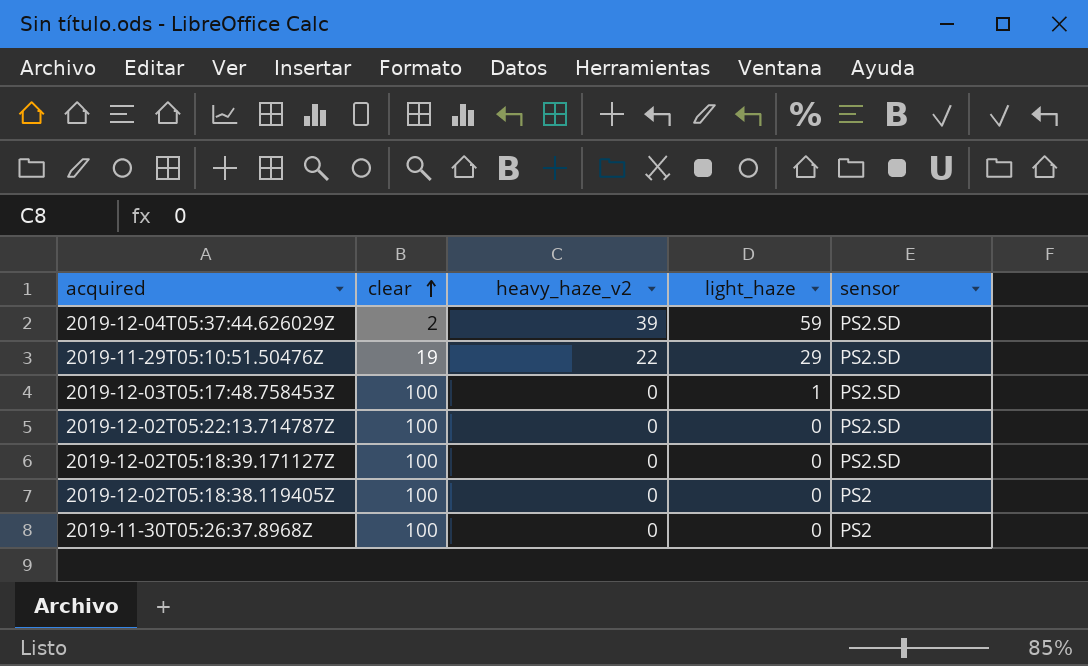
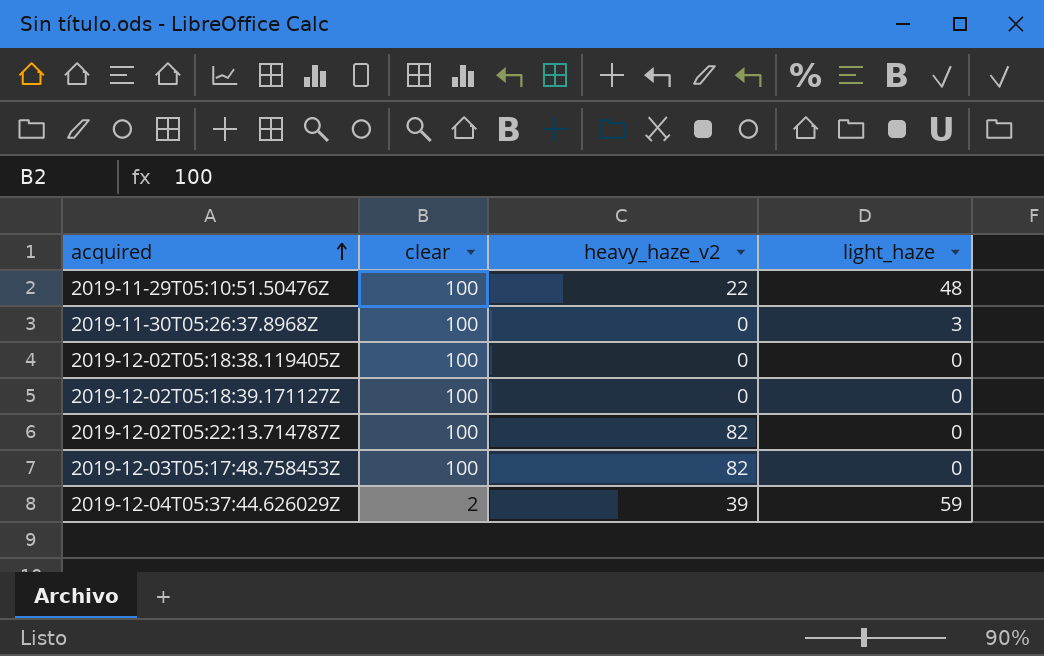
row order: clear ascending -> acquired ascending
column sensor | position: 5 -> none
2019-11-29T05:10:51.50476Z | clear: 19 -> 100
2019-11-29T05:10:51.50476Z | light_haze: 29 -> 48
2019-11-30T05:26:37.8968Z | light_haze: 0 -> 3
2019-12-02T05:22:13.714787Z | heavy_haze_v2: 0 -> 82
2019-12-03T05:17:48.758453Z | heavy_haze_v2: 0 -> 82
2019-12-03T05:17:48.758453Z | light_haze: 1 -> 0

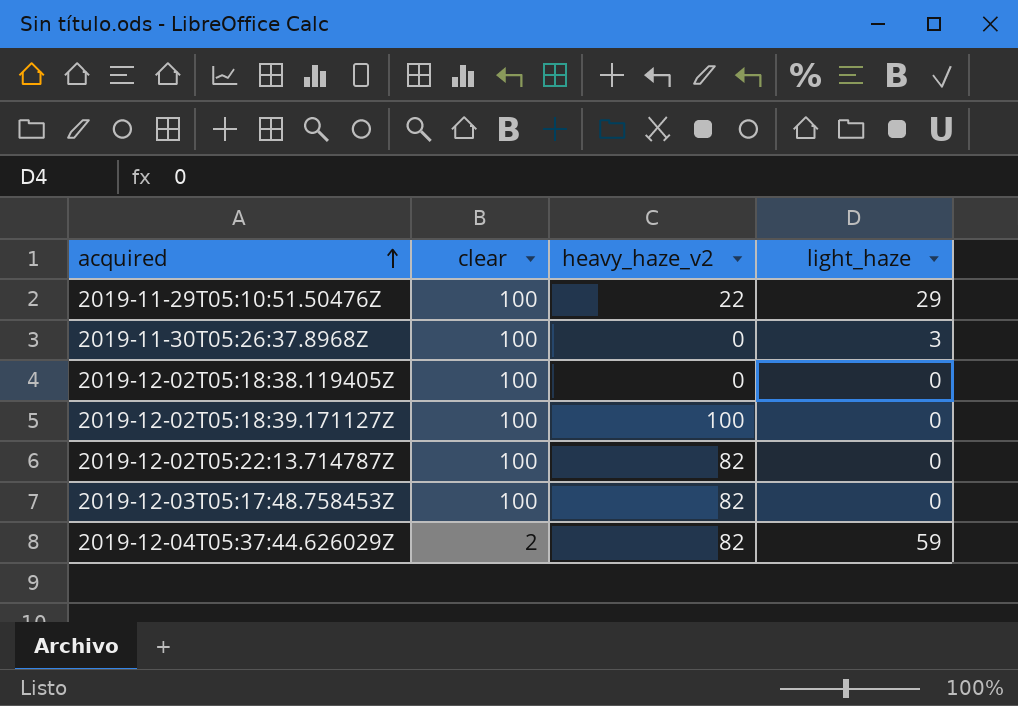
2019-11-29T05:10:51.50476Z | light_haze: 48 -> 29
2019-12-02T05:18:39.171127Z | heavy_haze_v2: 0 -> 100
2019-12-04T05:37:44.626029Z | heavy_haze_v2: 39 -> 82

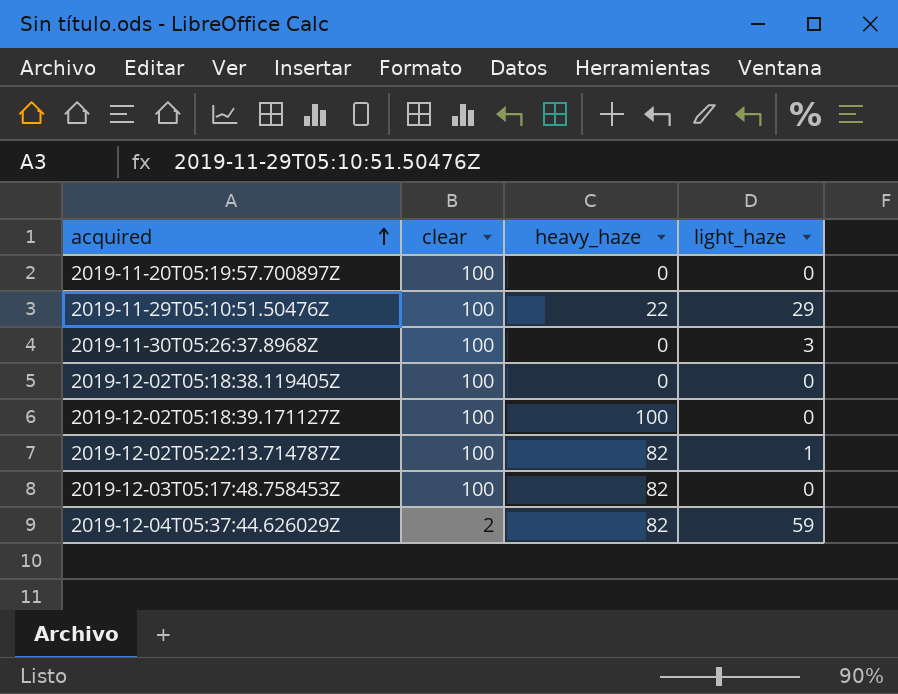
column name: heavy_haze_v2 -> heavy_haze
row 2019-11-20T05:19:57.700897Z: none -> 100 | 0 | 0
2019-12-02T05:22:13.714787Z | light_haze: 0 -> 1

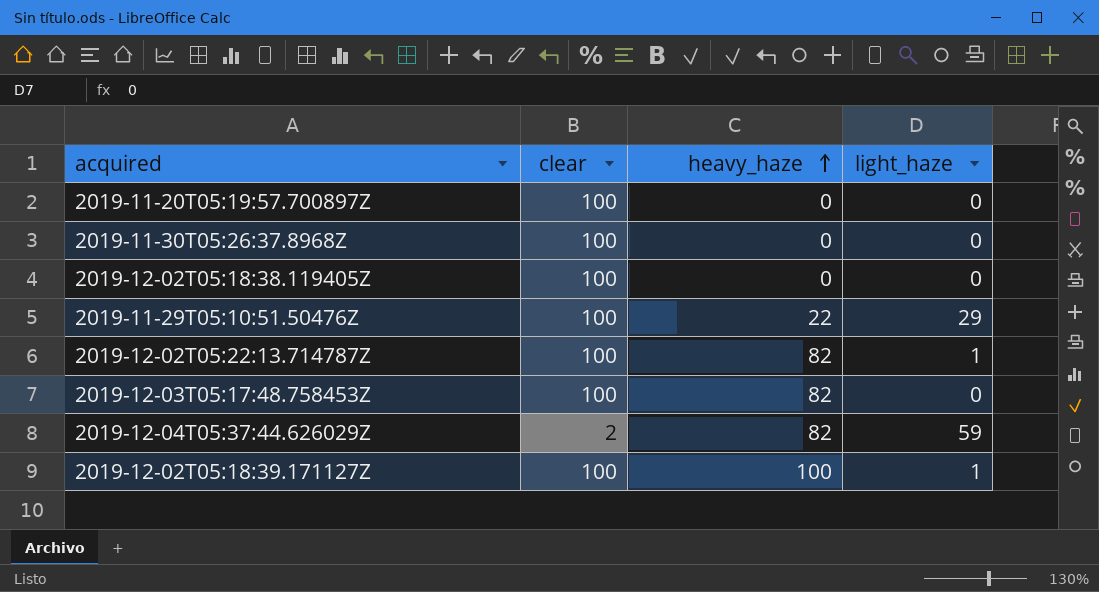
row order: acquired ascending -> heavy_haze ascending
2019-11-30T05:26:37.8968Z | light_haze: 3 -> 0
2019-12-02T05:18:39.171127Z | light_haze: 0 -> 1

